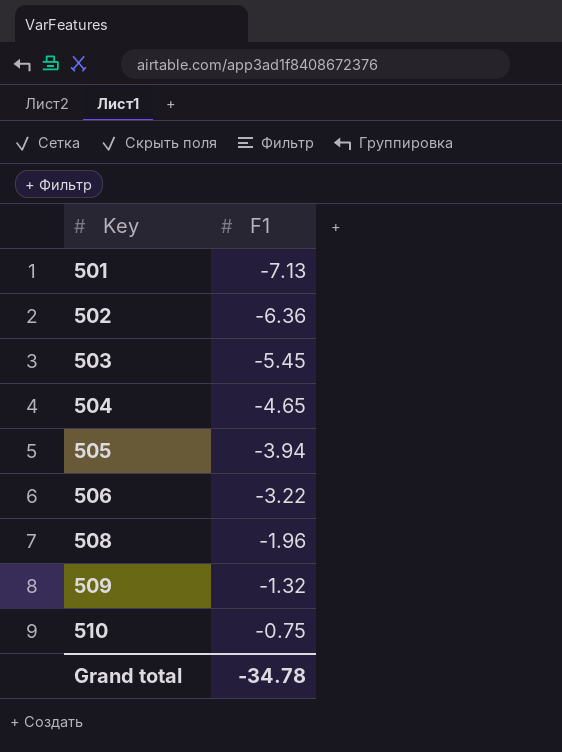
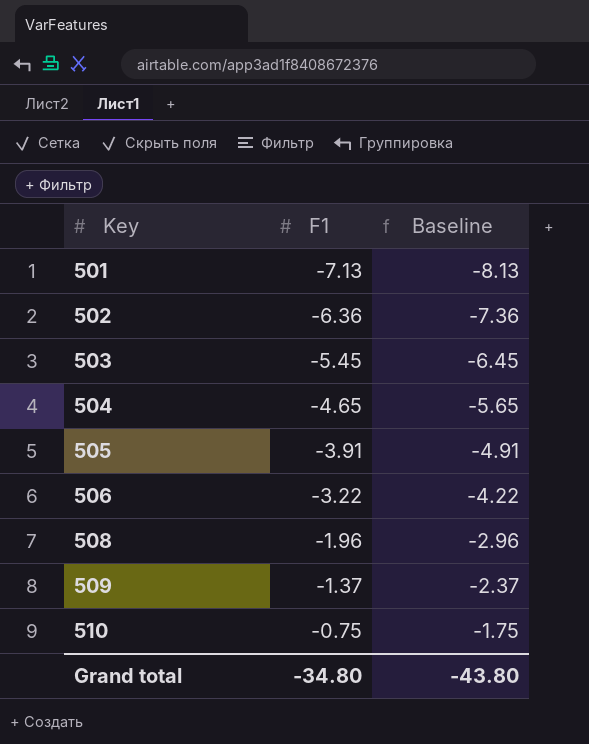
column Baseline | formula: none -> [F1] - 1
505 | F1: -3.94 -> -3.91
509 | F1: -1.32 -> -1.37
Grand total | F1: -34.78 -> -34.80

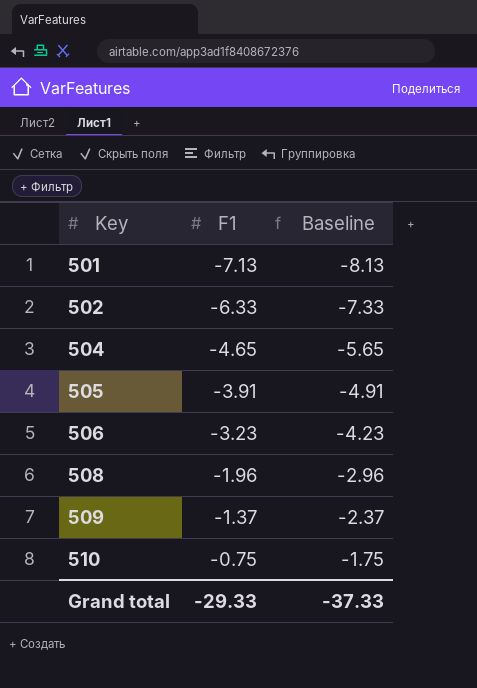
row 503: -5.45 | -6.45 -> none
502 | F1: -6.36 -> -6.33
502 | Baseline: -7.36 -> -7.33
506 | F1: -3.22 -> -3.23
506 | Baseline: -4.22 -> -4.23
Grand total | F1: -34.80 -> -29.33
Grand total | Baseline: -43.80 -> -37.33

